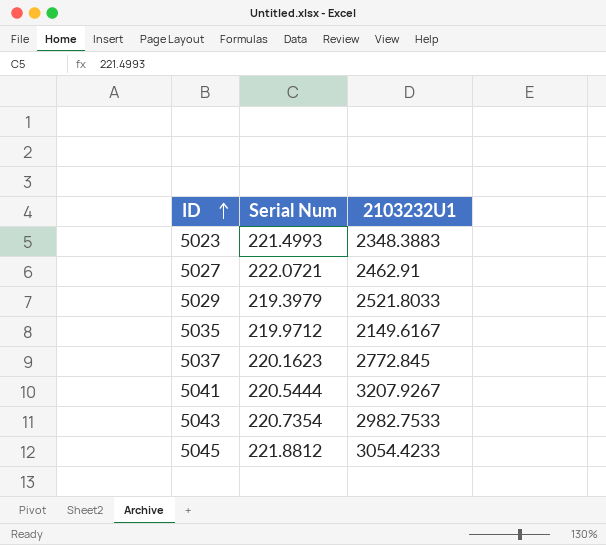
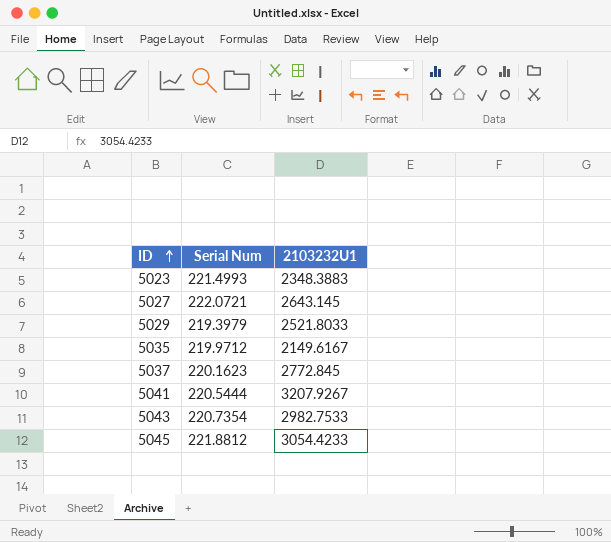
5027 | 2103232U1: 2462.91 -> 2643.145

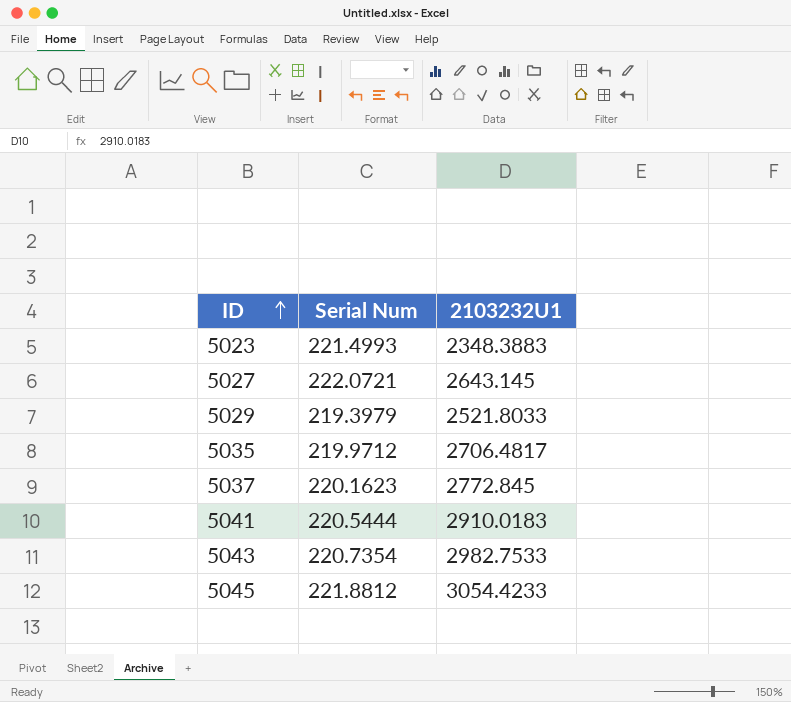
5035 | 2103232U1: 2149.6167 -> 2706.4817
5041 | 2103232U1: 3207.9267 -> 2910.0183

